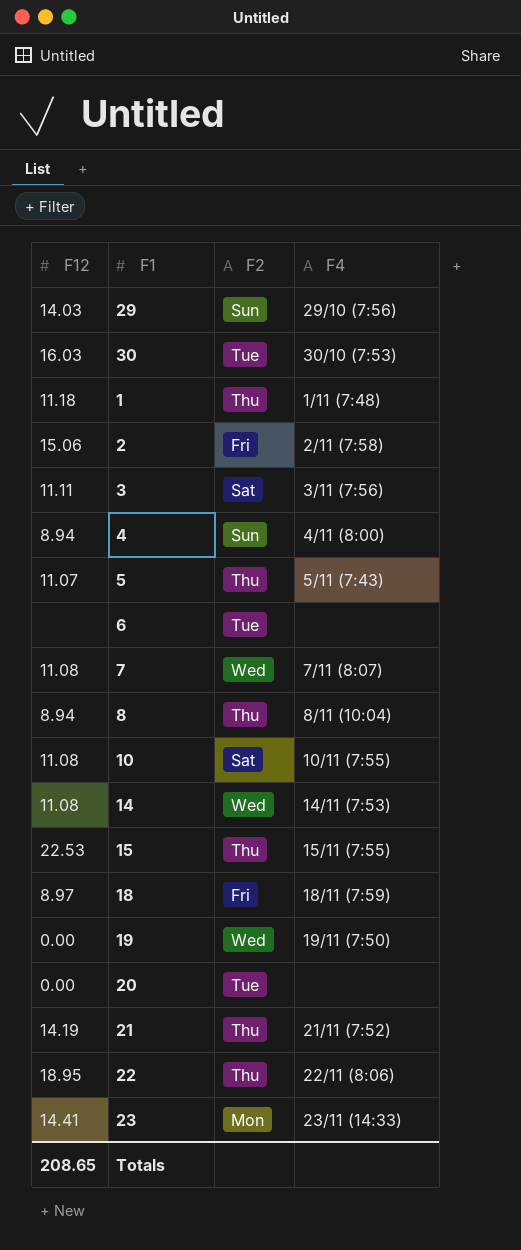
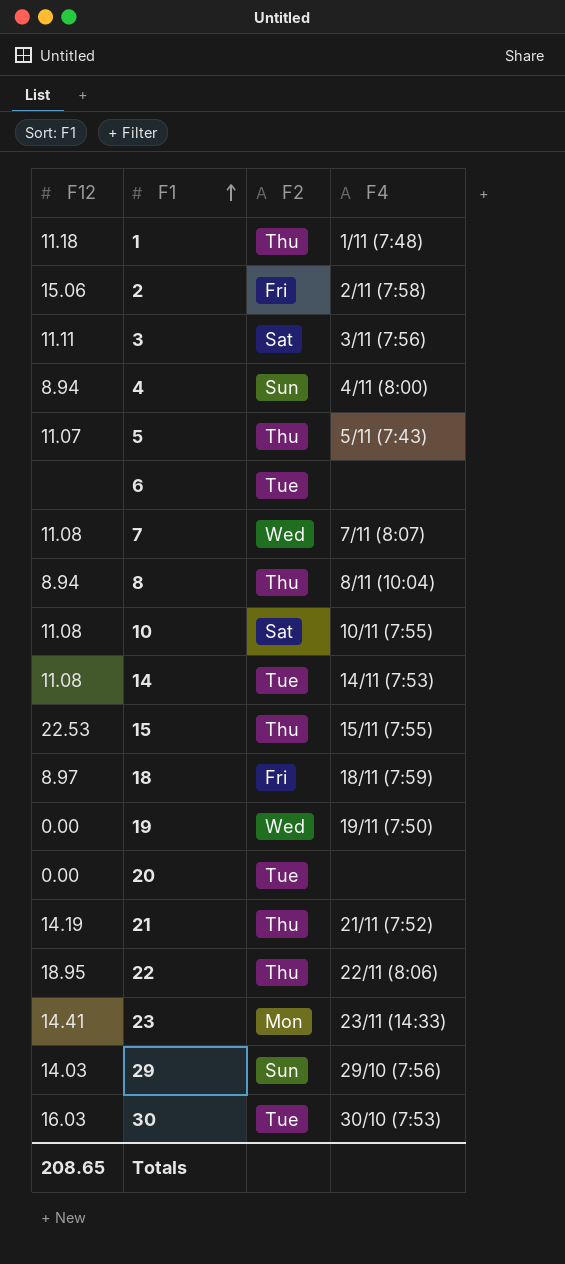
row order: none -> F1 ascending
14 | F2: Wed -> Tue

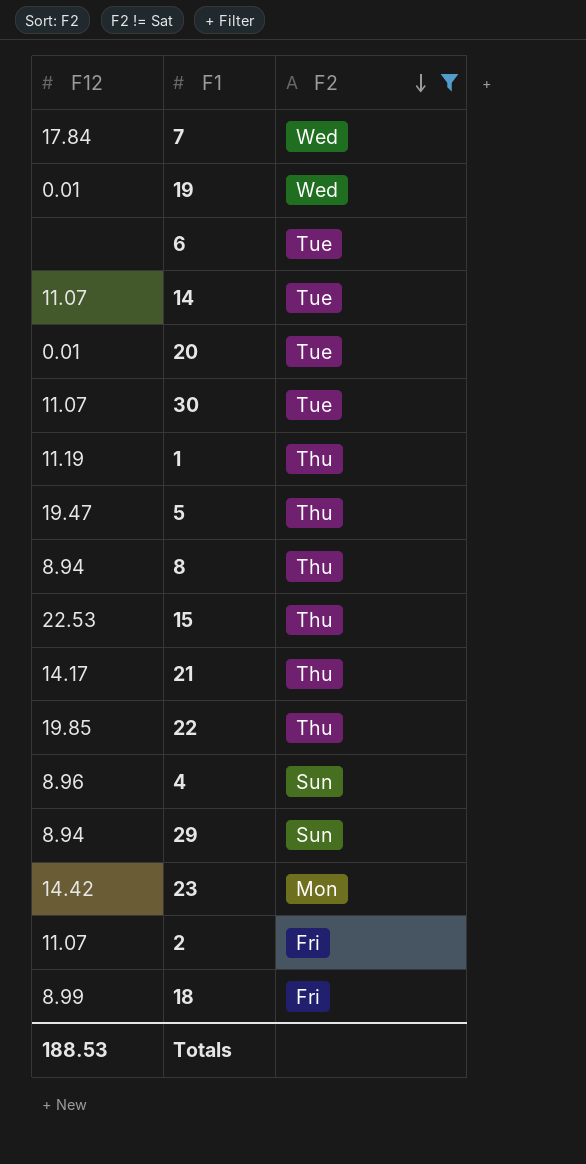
filter: none -> F2 != Sat
row order: F1 ascending -> F2 descending
column F4 | position: 4 -> none
7 | F12: 11.08 -> 17.84
19 | F12: 0.00 -> 0.01
14 | F12: 11.08 -> 11.07
20 | F12: 0.00 -> 0.01
30 | F12: 16.03 -> 11.07
1 | F12: 11.18 -> 11.19
5 | F12: 11.07 -> 19.47
21 | F12: 14.19 -> 14.17
22 | F12: 18.95 -> 19.85
4 | F12: 8.94 -> 8.96
29 | F12: 14.03 -> 8.94
23 | F12: 14.41 -> 14.42
2 | F12: 15.06 -> 11.07
18 | F12: 8.97 -> 8.99
Totals | F12: 208.65 -> 188.53

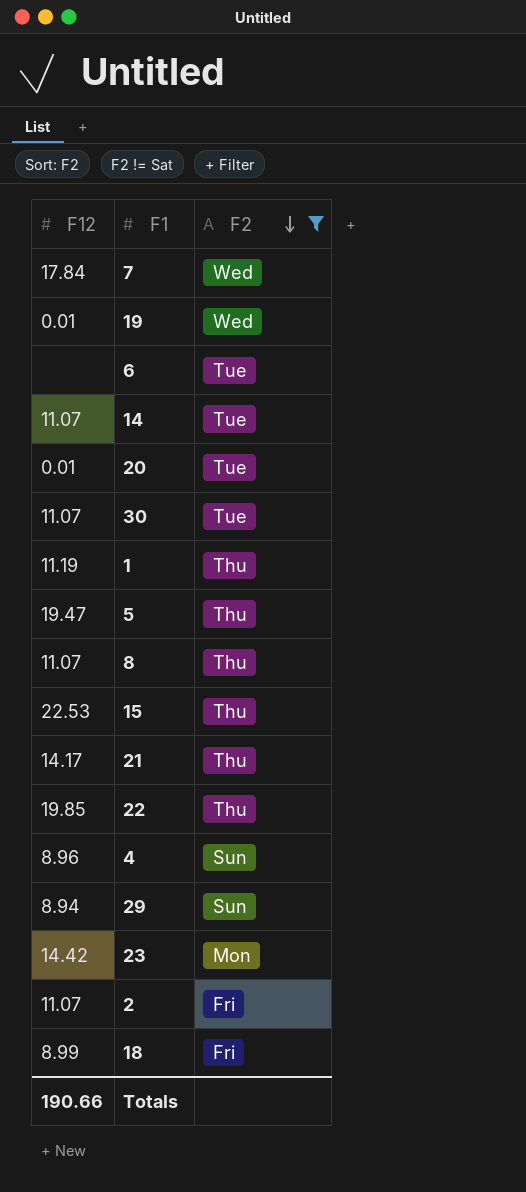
8 | F12: 8.94 -> 11.07
Totals | F12: 188.53 -> 190.66

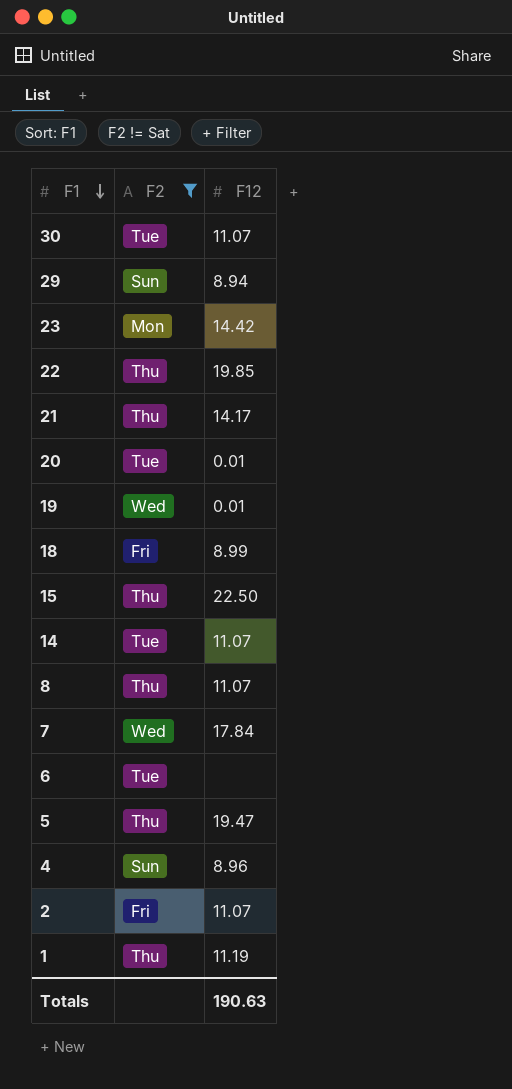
row order: F2 descending -> F1 descending
column F12 | position: 1 -> 3
15 | F12: 22.53 -> 22.50
Totals | F12: 190.66 -> 190.63

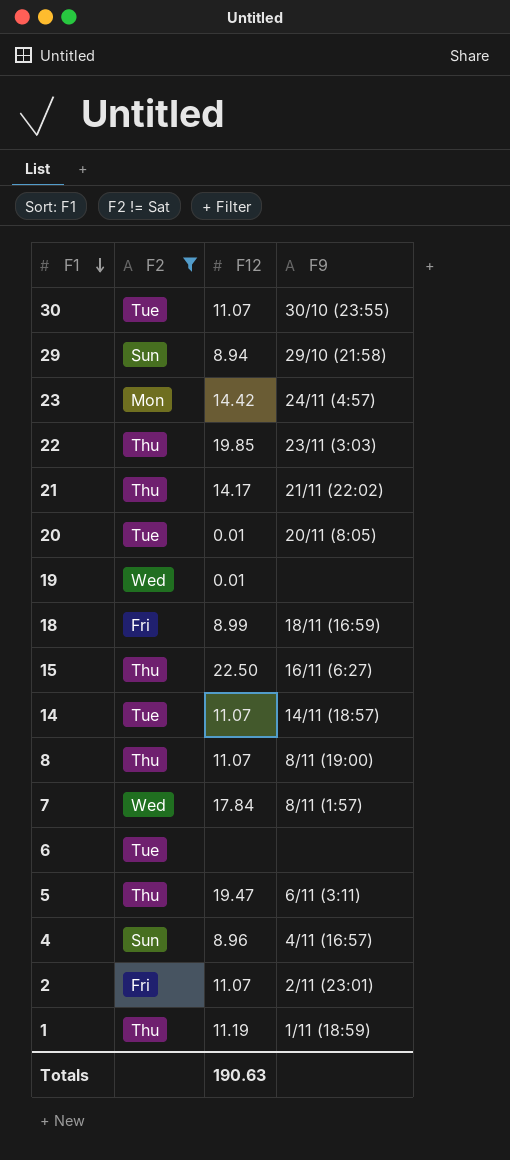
column F9 | position: none -> 4

